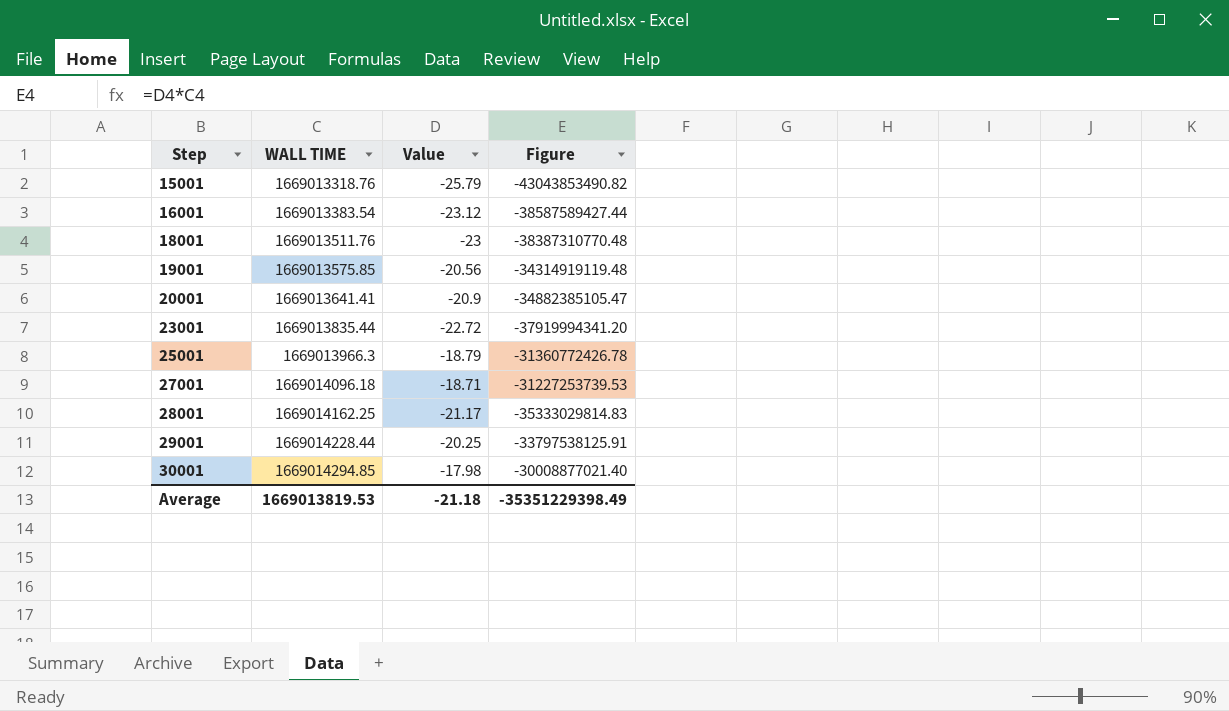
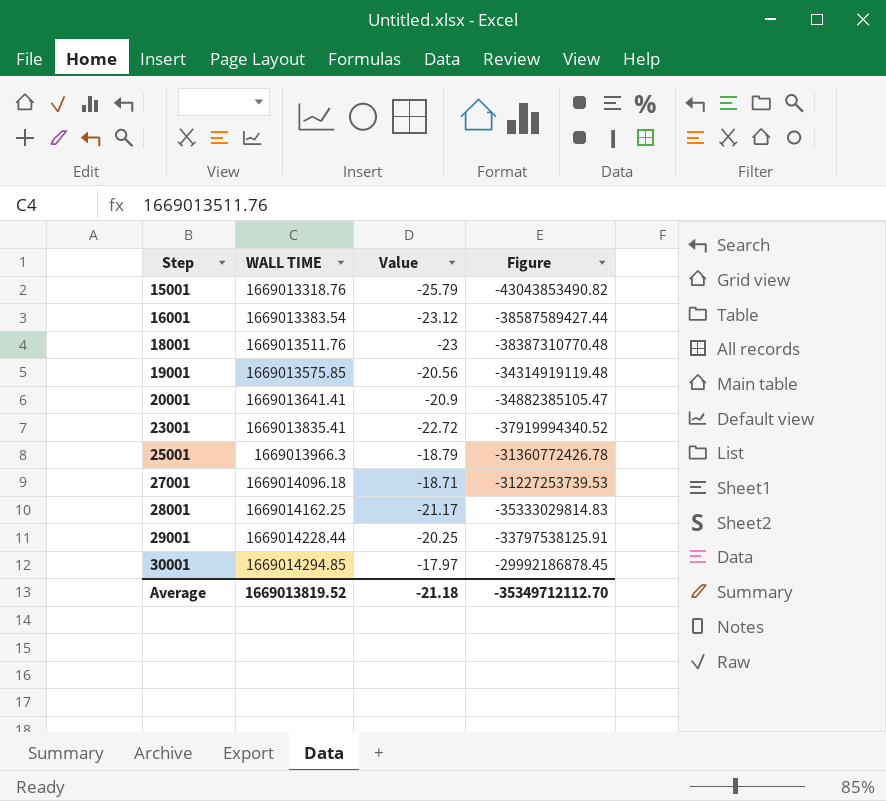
23001 | WALL TIME: 1669013835.44 -> 1669013835.41
23001 | Figure: -37919994341.20 -> -37919994340.52
30001 | Value: -17.98 -> -17.97
30001 | Figure: -30008877021.40 -> -29992186878.45
Average | WALL TIME: 1669013819.53 -> 1669013819.52
Average | Figure: -35351229398.49 -> -35349712112.70

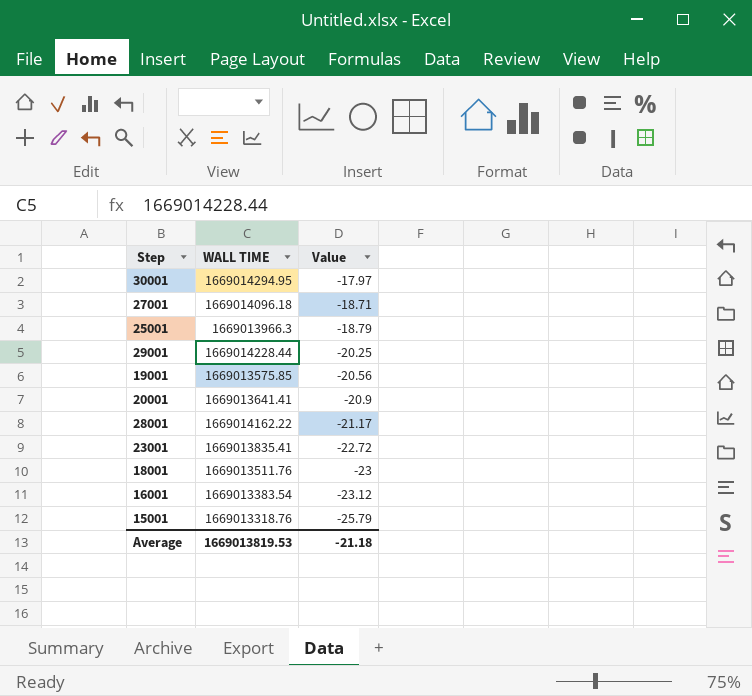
row order: Step ascending -> Value descending
column Figure | formula: [WALL TIME] * [Value] -> none
30001 | WALL TIME: 1669014294.85 -> 1669014294.95
28001 | WALL TIME: 1669014162.25 -> 1669014162.22
Average | WALL TIME: 1669013819.52 -> 1669013819.53

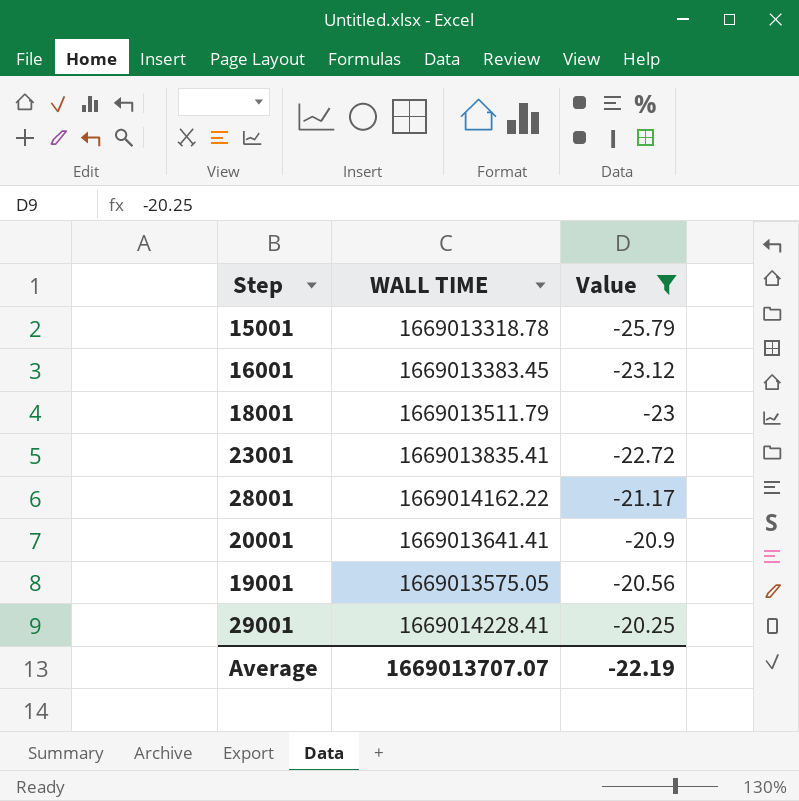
filter: none -> Value <= -20.25
row order: Value descending -> Value ascending
15001 | WALL TIME: 1669013318.76 -> 1669013318.78
16001 | WALL TIME: 1669013383.54 -> 1669013383.45
18001 | WALL TIME: 1669013511.76 -> 1669013511.79
19001 | WALL TIME: 1669013575.85 -> 1669013575.05
29001 | WALL TIME: 1669014228.44 -> 1669014228.41
Average | WALL TIME: 1669013819.53 -> 1669013707.07
Average | Value: -21.18 -> -22.19

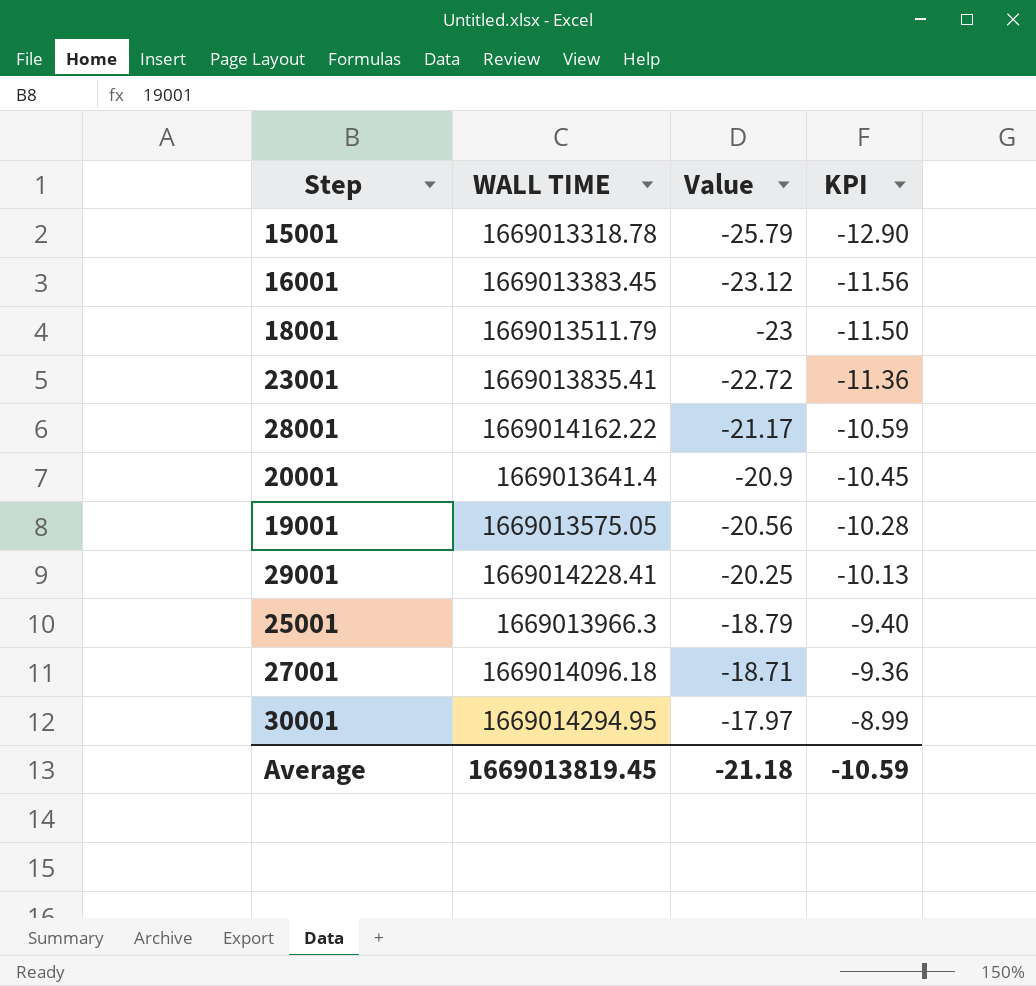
filter: Value <= -20.25 -> none
column KPI | formula: none -> [Value] * 0.5
20001 | WALL TIME: 1669013641.41 -> 1669013641.4
Average | WALL TIME: 1669013707.07 -> 1669013819.45
Average | Value: -22.19 -> -21.18

